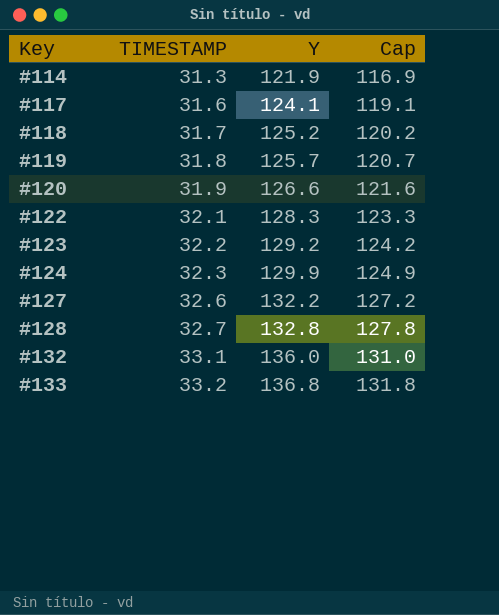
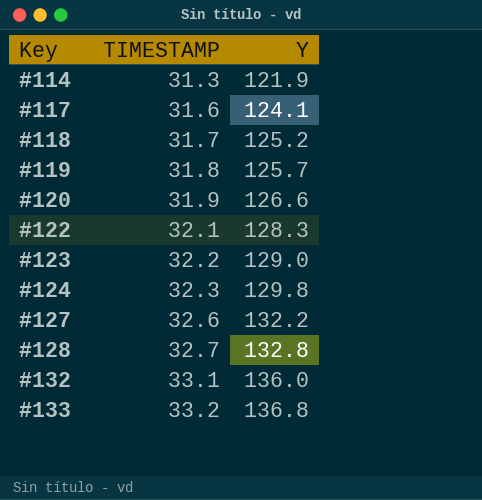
column Cap | formula: [Y] - 5 -> none
#123 | Y: 129.2 -> 129.0
#124 | Y: 129.9 -> 129.8

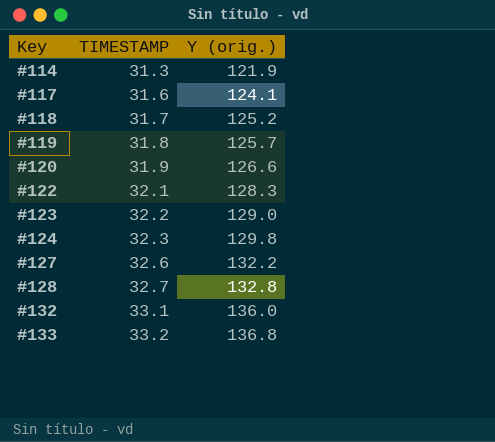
column name: Y -> Y (orig.)

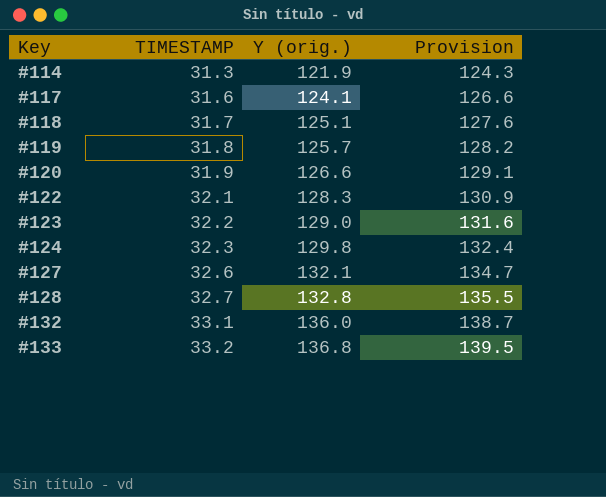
column Provision | formula: none -> [Y (orig.)] * 1.02
#118 | Y (orig.): 125.2 -> 125.1
#127 | Y (orig.): 132.2 -> 132.1

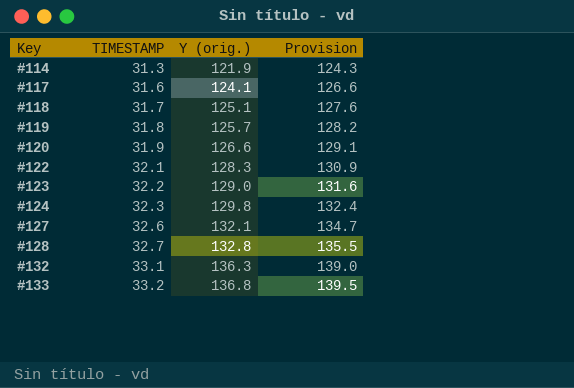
#132 | Y (orig.): 136.0 -> 136.3
#132 | Provision: 138.7 -> 139.0

